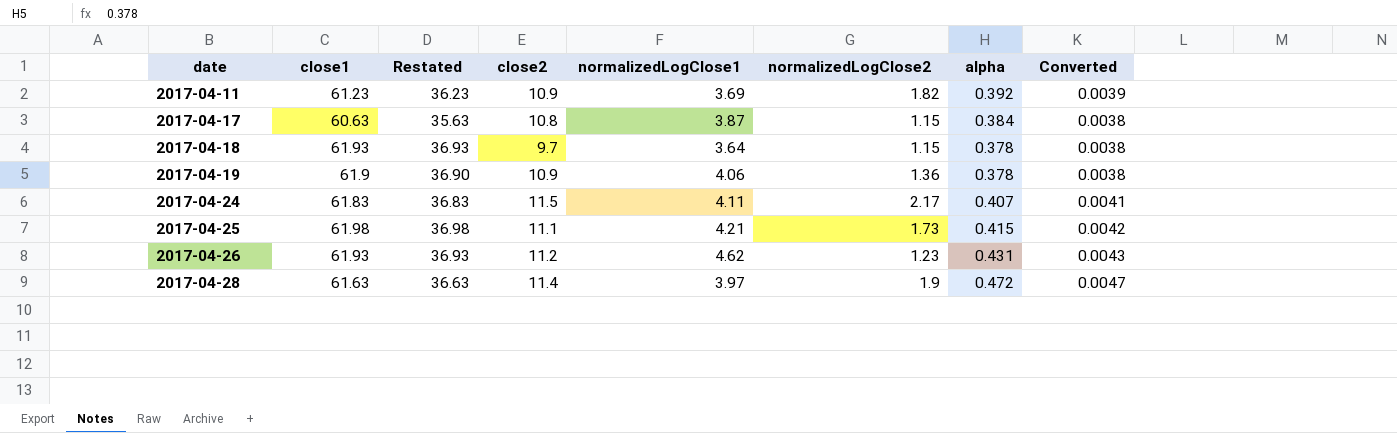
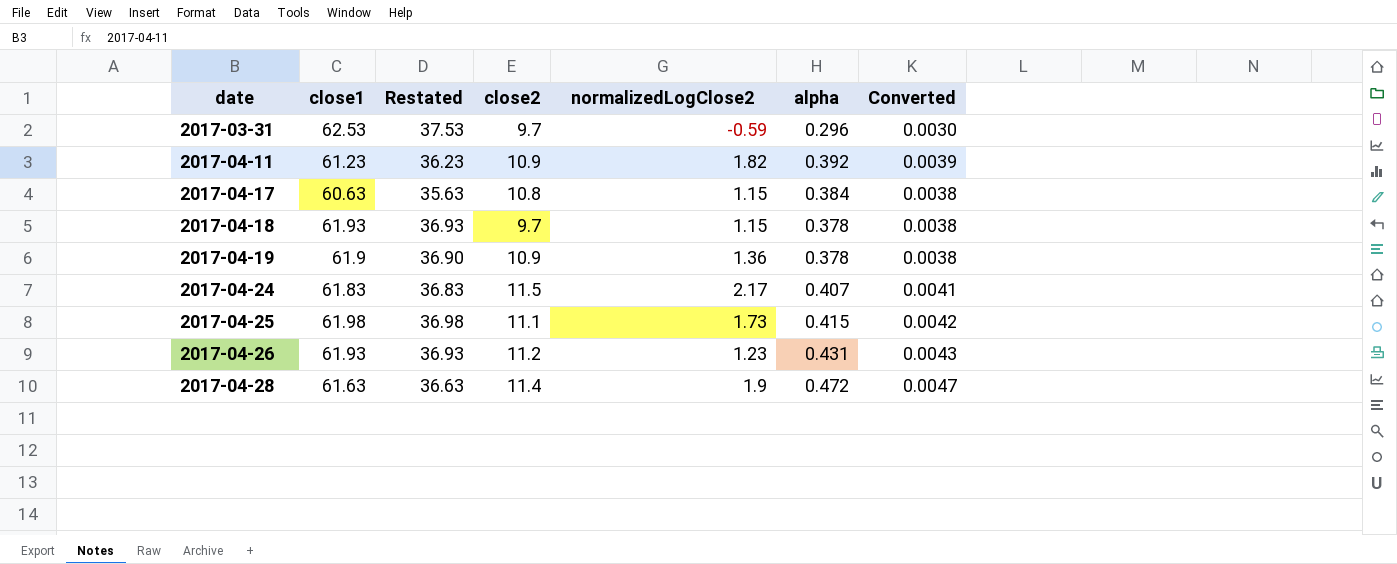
column normalizedLogClose1 | position: 5 -> none
row 2017-03-31: none -> 62.53 | 37.53 | 9.7 | -0.59 | 0.296 | 0.0030

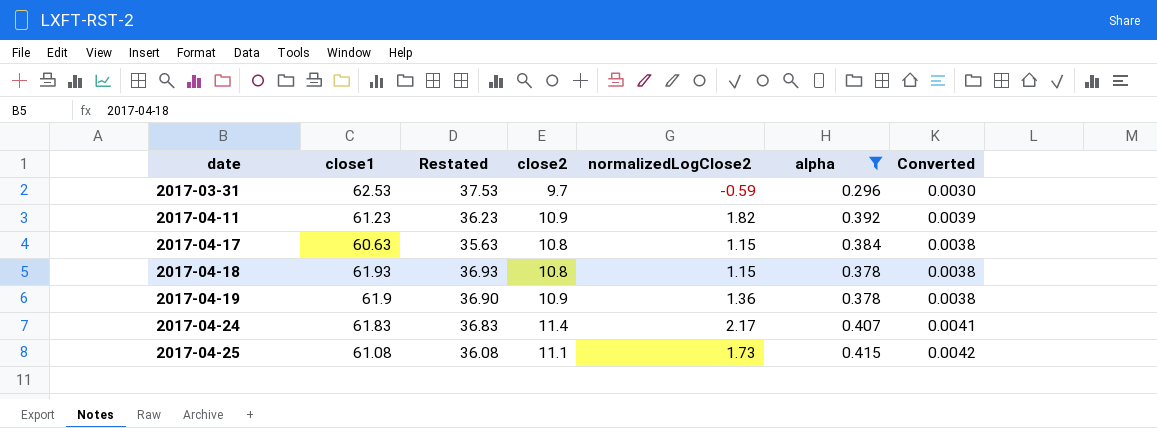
filter: none -> alpha <= 0.415
2017-04-18 | close2: 9.7 -> 10.8
2017-04-24 | close2: 11.5 -> 11.4
2017-04-25 | close1: 61.98 -> 61.08
2017-04-25 | Restated: 36.98 -> 36.08

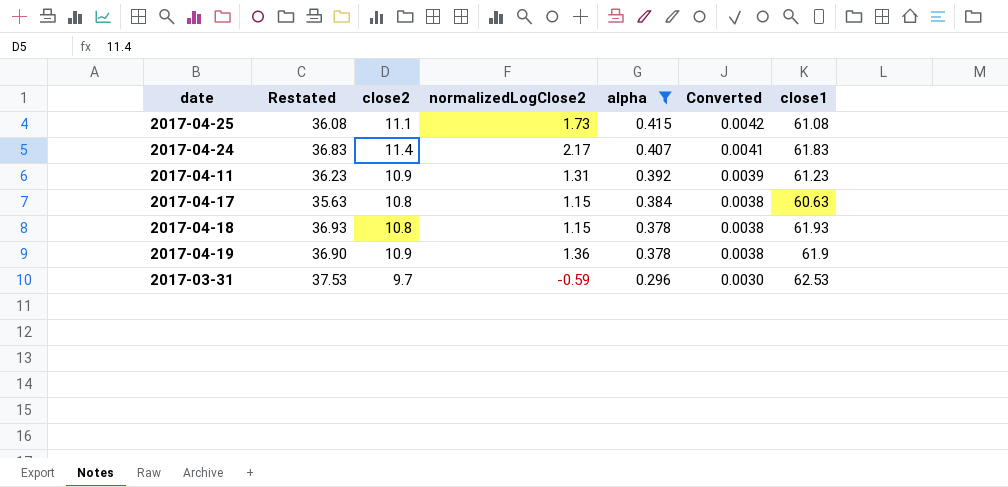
row order: date ascending -> alpha descending
column close1 | position: 2 -> 7
2017-04-11 | normalizedLogClose2: 1.82 -> 1.31

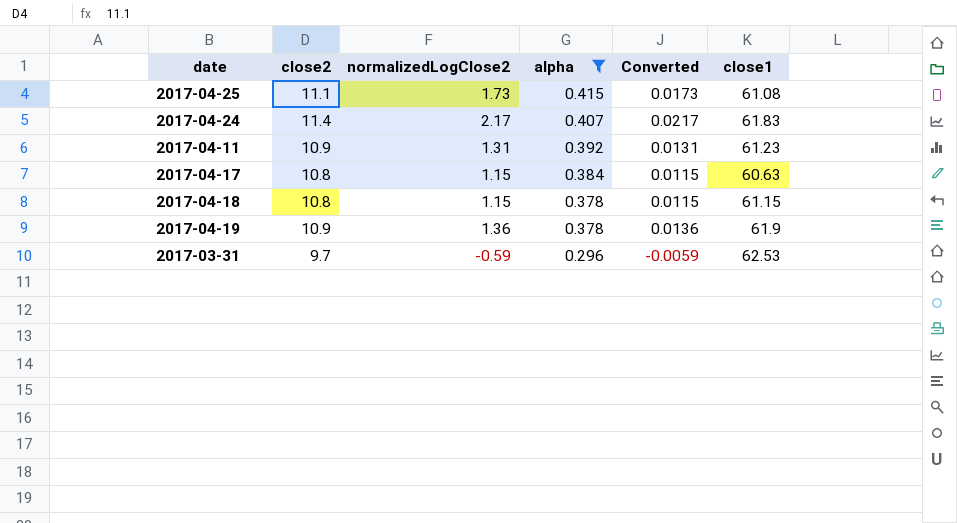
column Restated | formula: [close1] - 25 -> none
column Converted | formula: [alpha] * 0.01 -> [normalizedLogClose2] * 0.01
2017-04-18 | close1: 61.93 -> 61.15

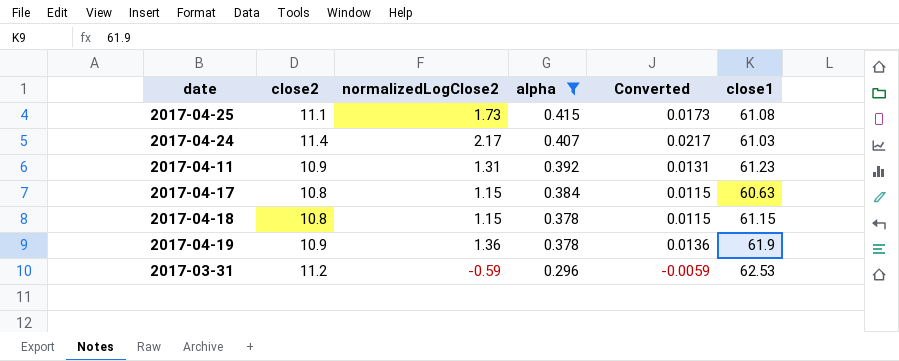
2017-04-24 | close1: 61.83 -> 61.03
2017-03-31 | close2: 9.7 -> 11.2

